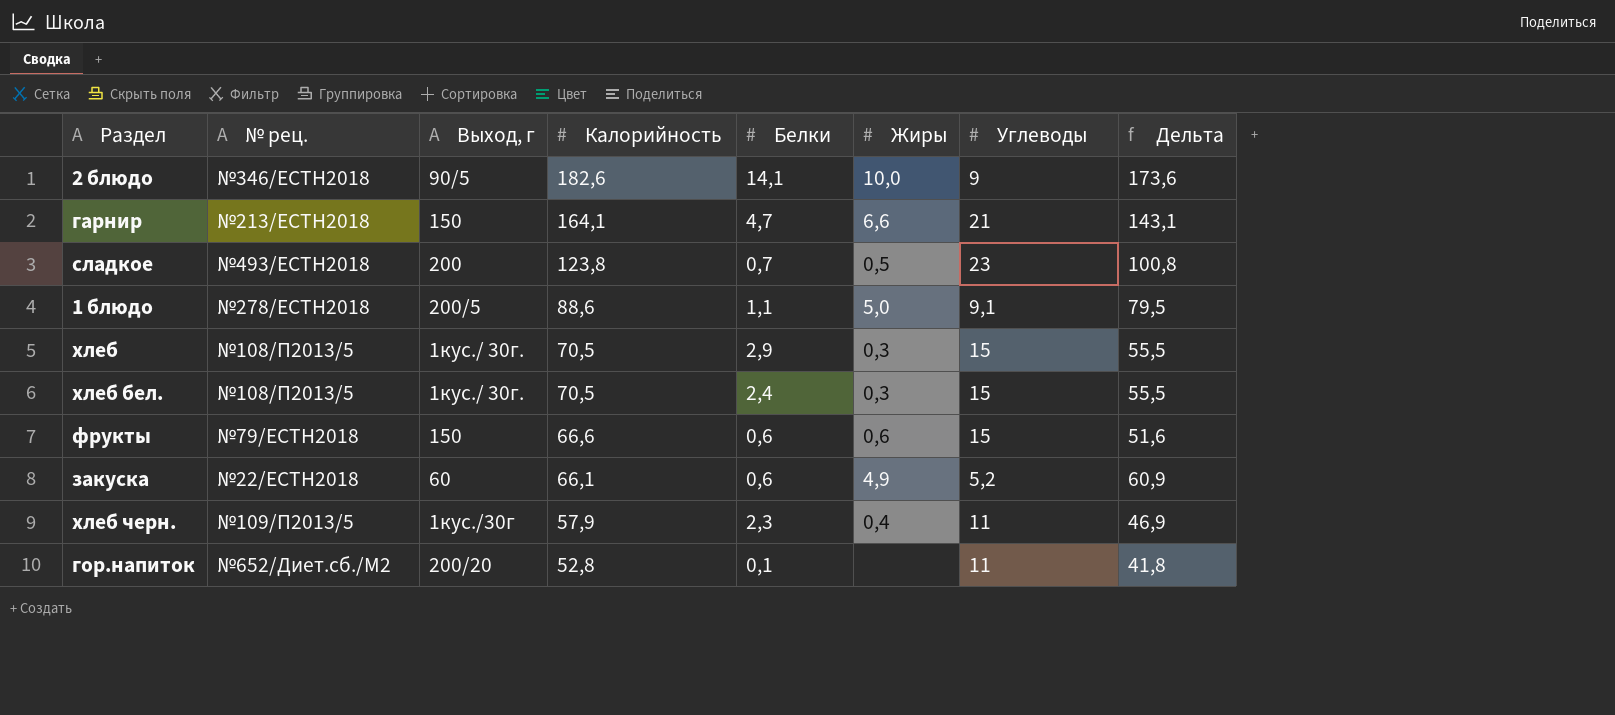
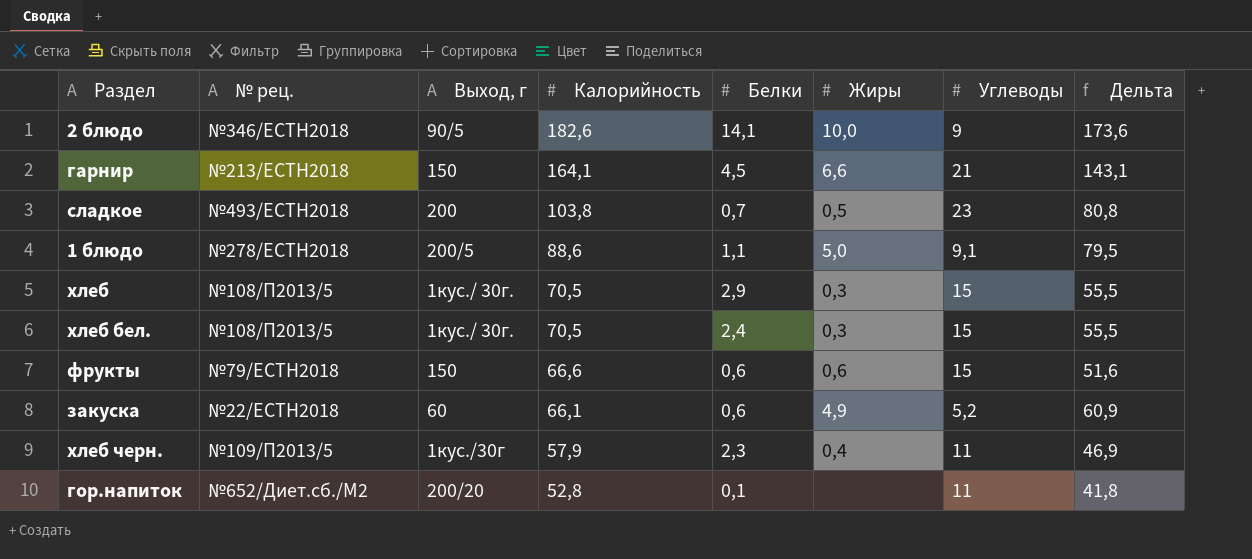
гарнир | Белки: 4,7 -> 4,5
сладкое | Калорийность: 123,8 -> 103,8
сладкое | Дельта: 100,8 -> 80,8

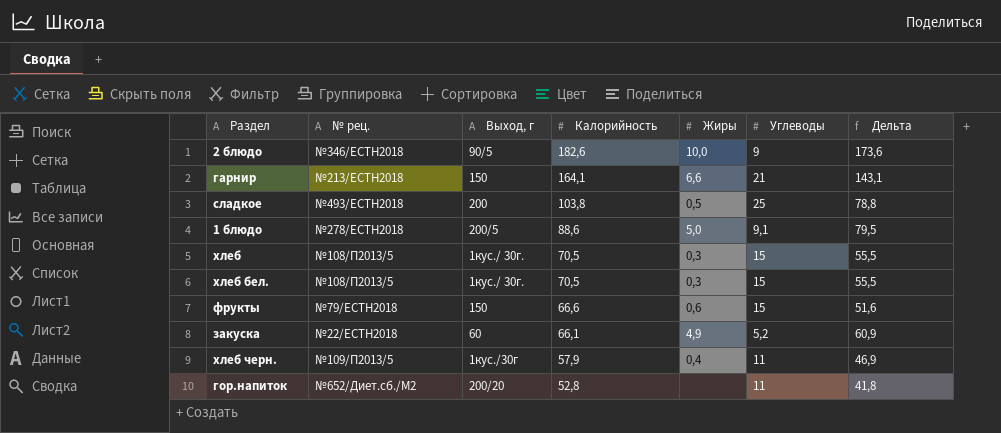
column Белки | position: 5 -> none
сладкое | Углеводы: 23 -> 25
сладкое | Дельта: 80,8 -> 78,8

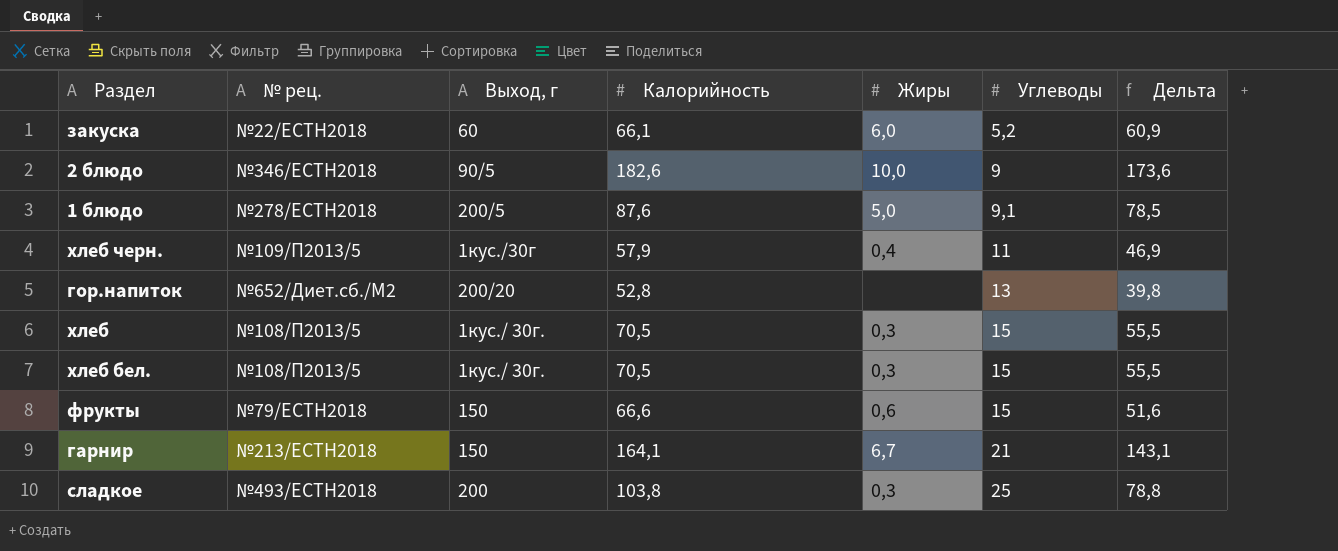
row order: Калорийность descending -> Углеводы ascending
закуска | Жиры: 4,9 -> 6,0
1 блюдо | Калорийность: 88,6 -> 87,6
1 блюдо | Дельта: 79,5 -> 78,5
гор.напиток | Углеводы: 11 -> 13
гор.напиток | Дельта: 41,8 -> 39,8
гарнир | Жиры: 6,6 -> 6,7
сладкое | Жиры: 0,5 -> 0,3

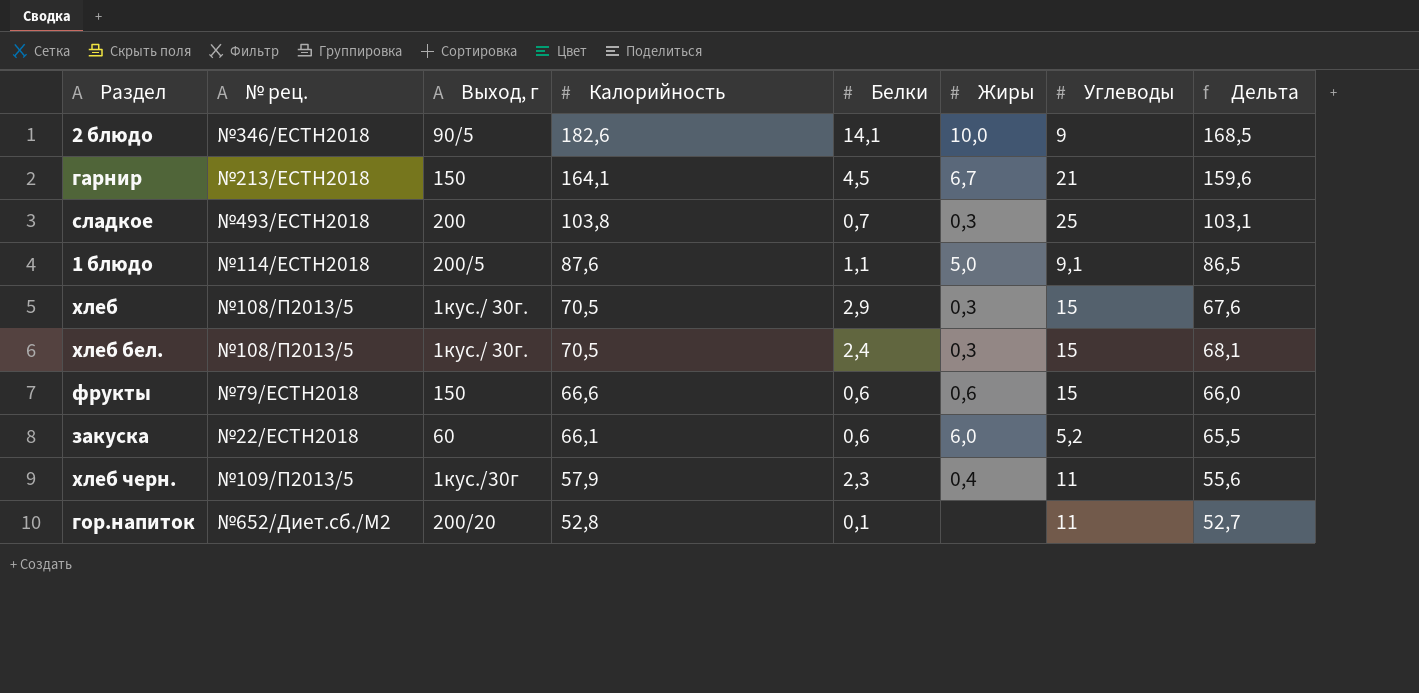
row order: Углеводы ascending -> Калорийность descending
column Белки | position: none -> 5
column Дельта | formula: [Калорийность] - [Углеводы] -> [Калорийность] - [Белки]
1 блюдо | № рец.: №278/ЕСТН2018 -> №114/ЕСТН2018
гор.напиток | Углеводы: 13 -> 11

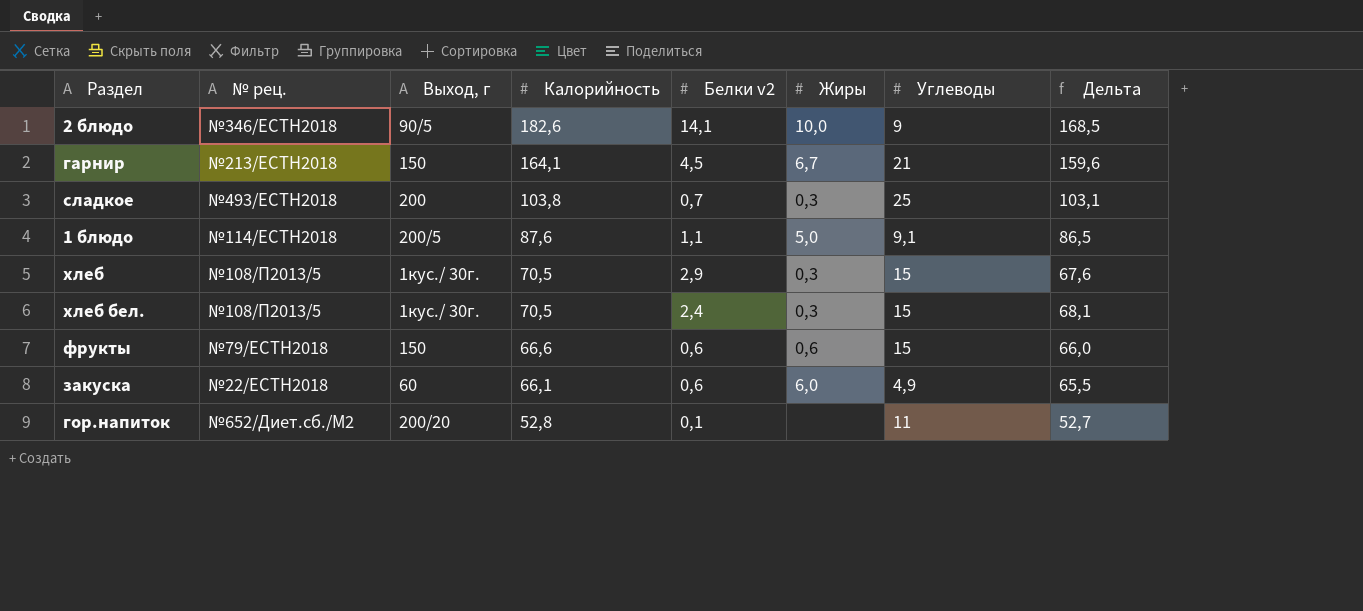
column name: Белки -> Белки v2
row хлеб черн.: №109/П2013/5 | 1кус./30г | 57,9 | 2,3 | 0,4 | 11 | 55,6 -> none
закуска | Углеводы: 5,2 -> 4,9

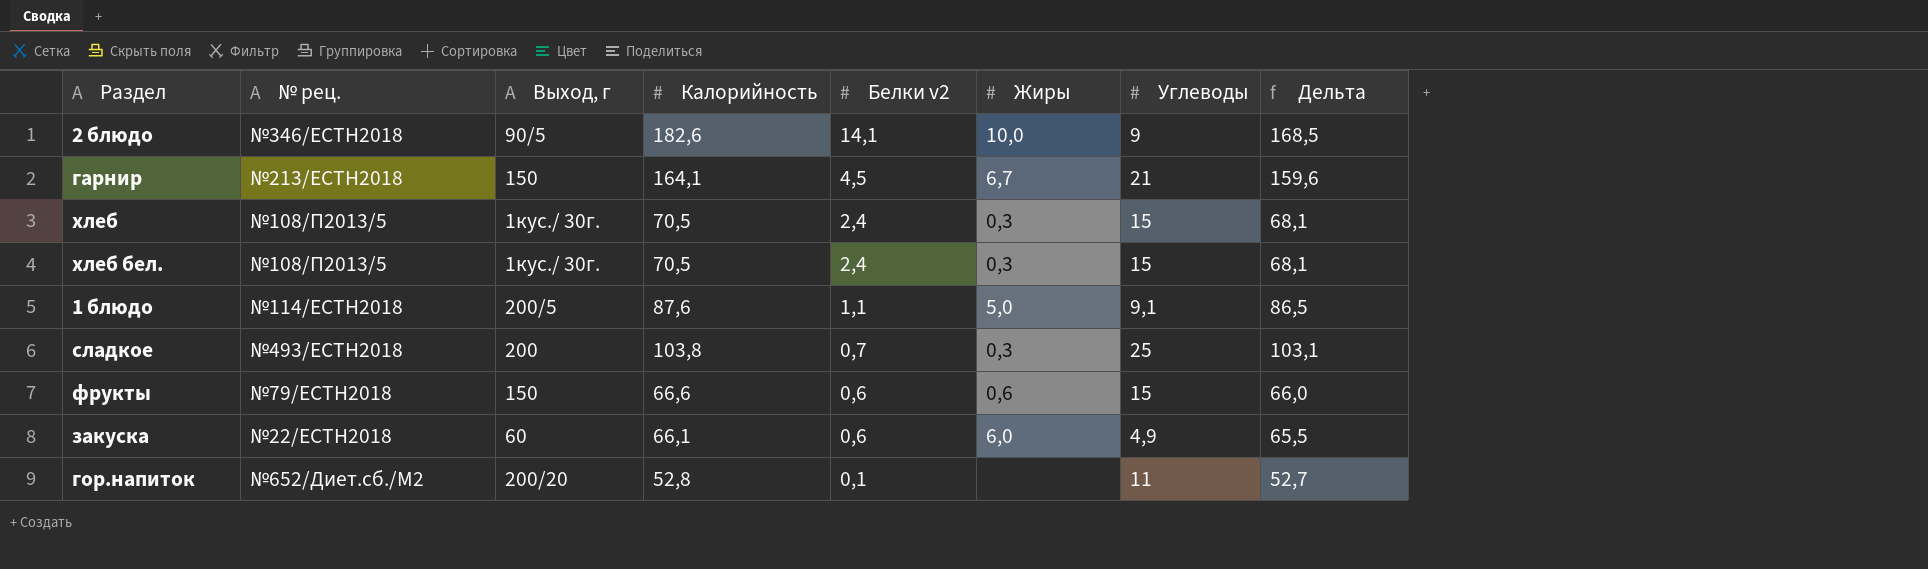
row order: Калорийность descending -> Белки v2 descending
хлеб | Белки v2: 2,9 -> 2,4
хлеб | Дельта: 67,6 -> 68,1

